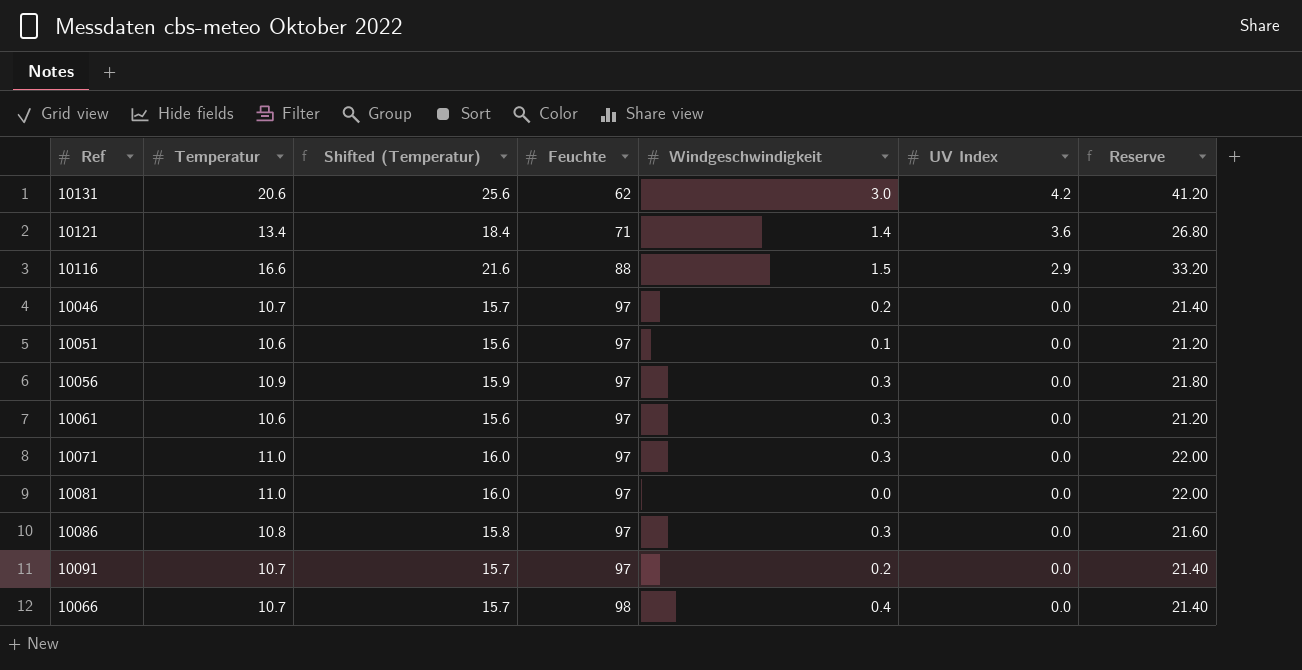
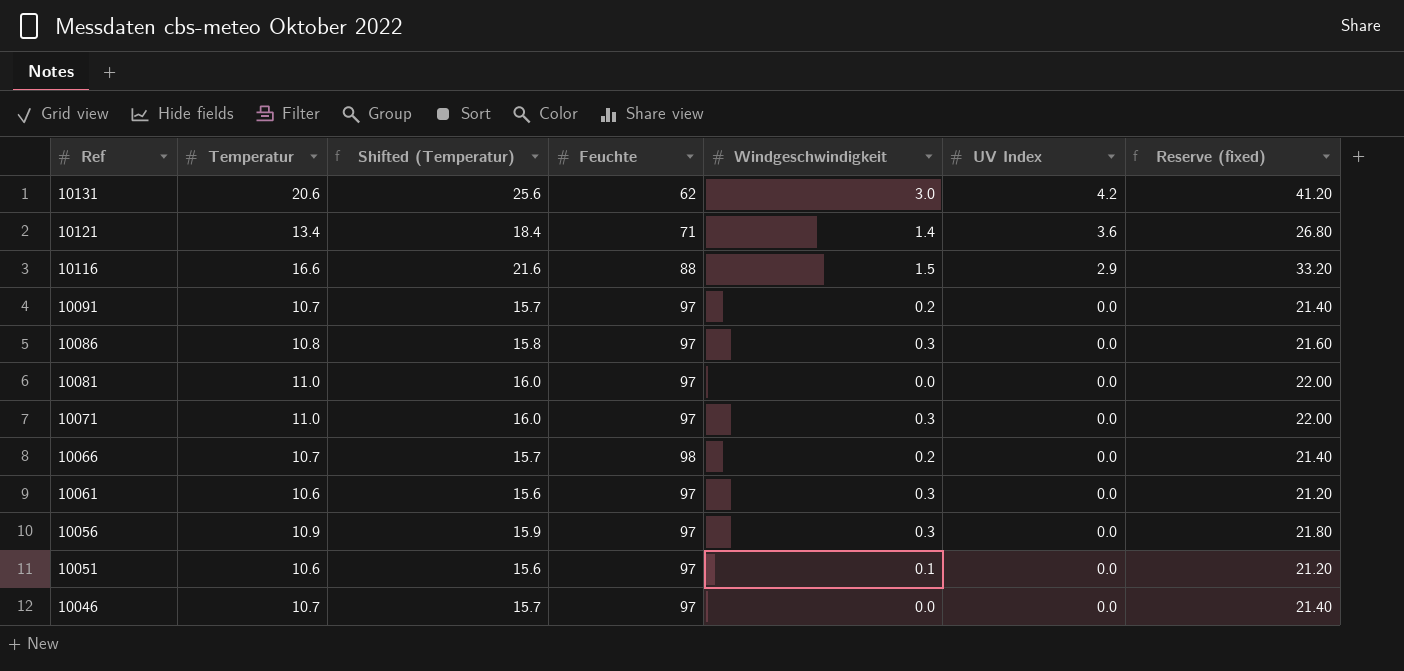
row order: Feuchte ascending -> Ref descending
column name: Reserve -> Reserve (fixed)
10066 | Windgeschwindigkeit: 0.4 -> 0.2
10046 | Windgeschwindigkeit: 0.2 -> 0.0

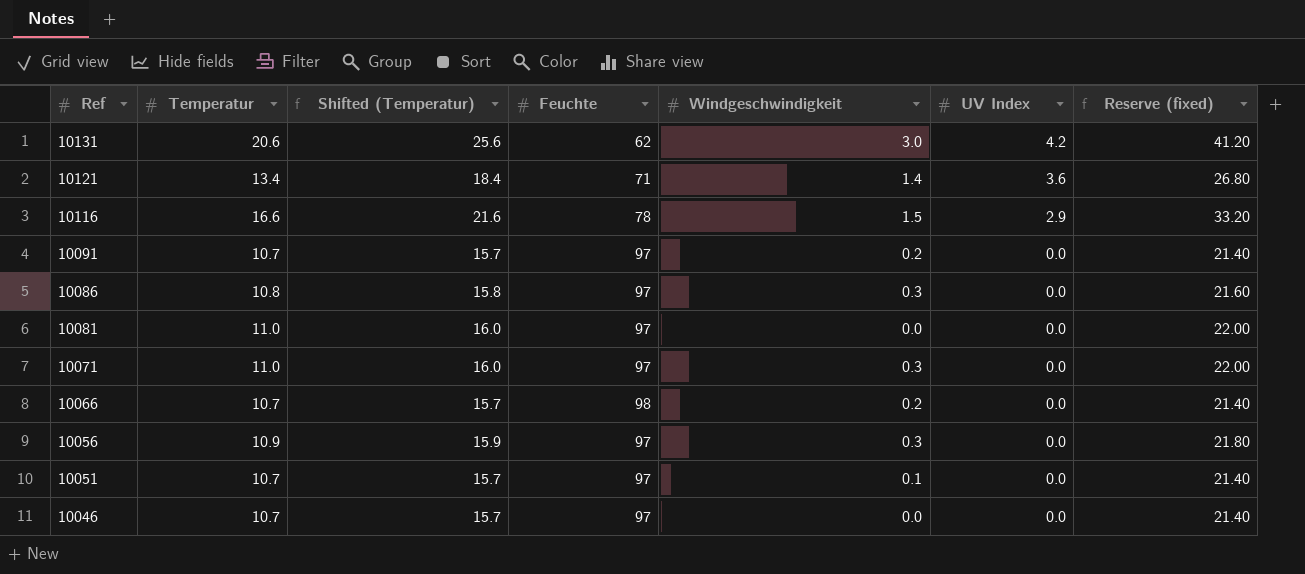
row 10061: 10.6 | 15.6 | 97 | 0.3 | 0.0 | 21.20 -> none
10116 | Feuchte: 88 -> 78
10051 | Temperatur: 10.6 -> 10.7
10051 | Shifted (Temperatur): 15.6 -> 15.7
10051 | Reserve (fixed): 21.20 -> 21.40

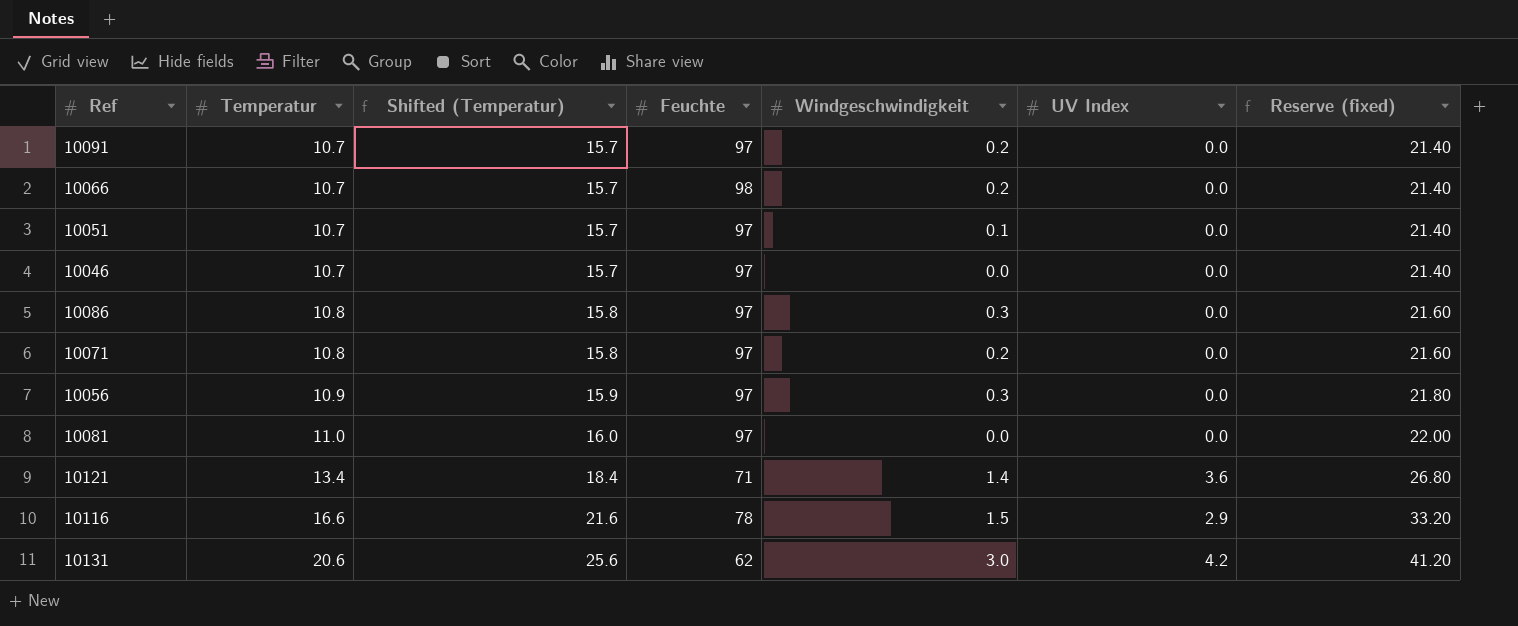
row order: Ref descending -> Temperatur ascending
10071 | Temperatur: 11.0 -> 10.8
10071 | Shifted (Temperatur): 16.0 -> 15.8
10071 | Windgeschwindigkeit: 0.3 -> 0.2
10071 | Reserve (fixed): 22.00 -> 21.60

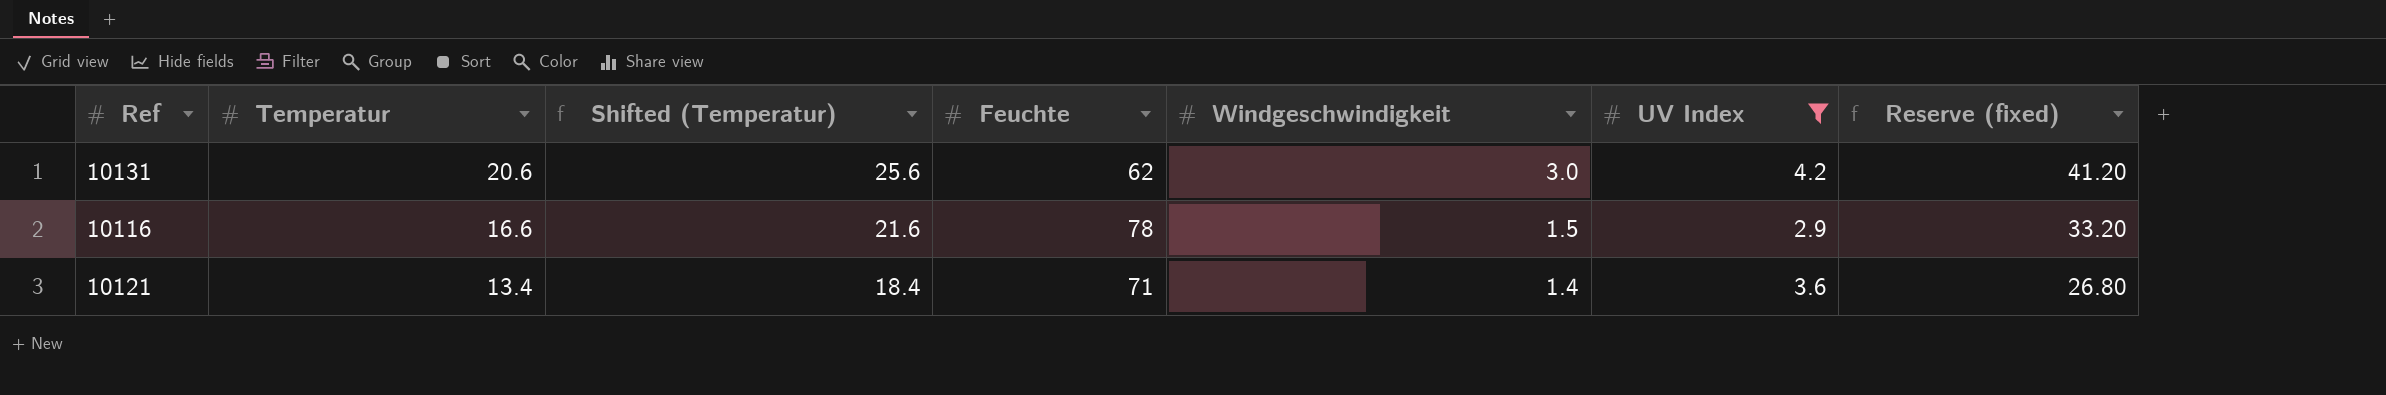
filter: none -> UV Index != 0.0
row order: Temperatur ascending -> Temperatur descending

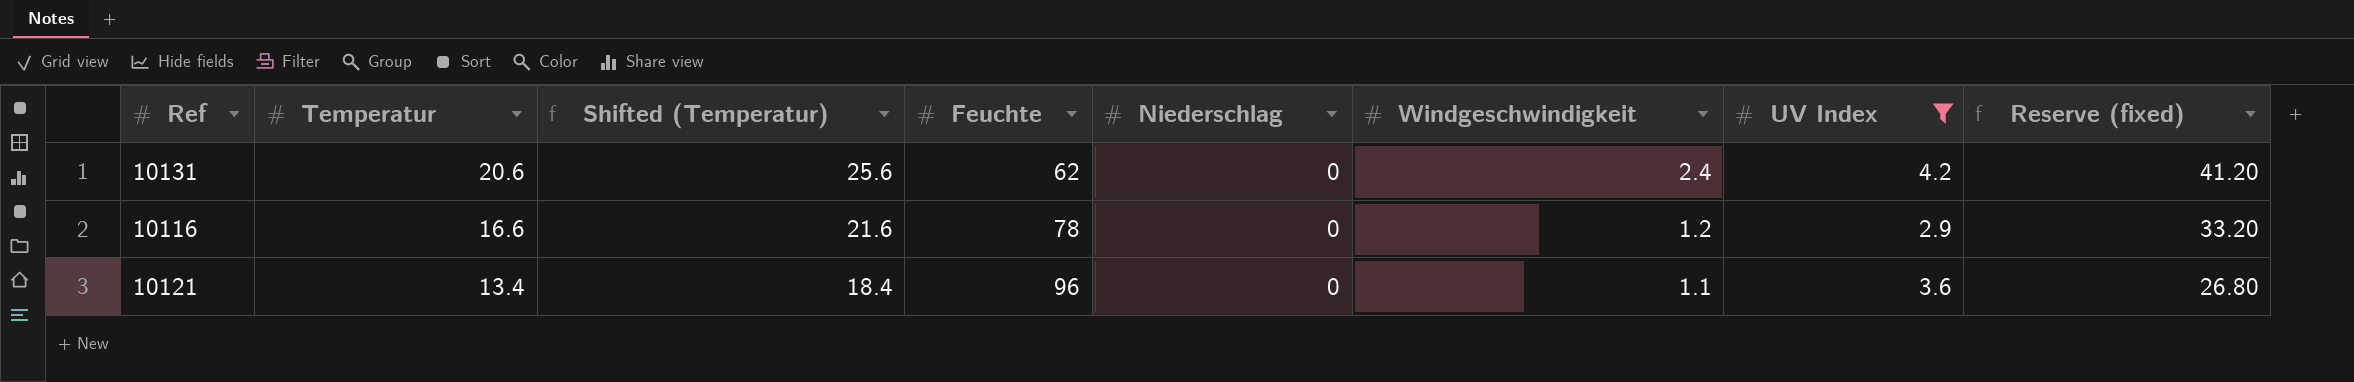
column Niederschlag | position: none -> 5
10131 | Windgeschwindigkeit: 3.0 -> 2.4
10116 | Windgeschwindigkeit: 1.5 -> 1.2
10121 | Feuchte: 71 -> 96
10121 | Windgeschwindigkeit: 1.4 -> 1.1

